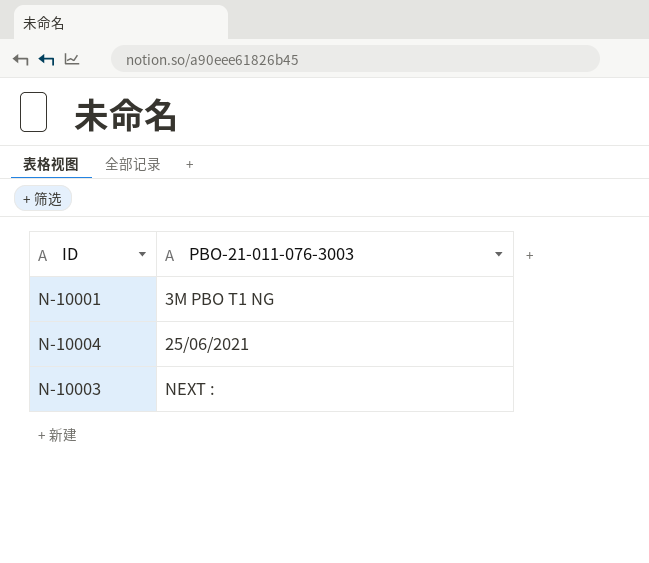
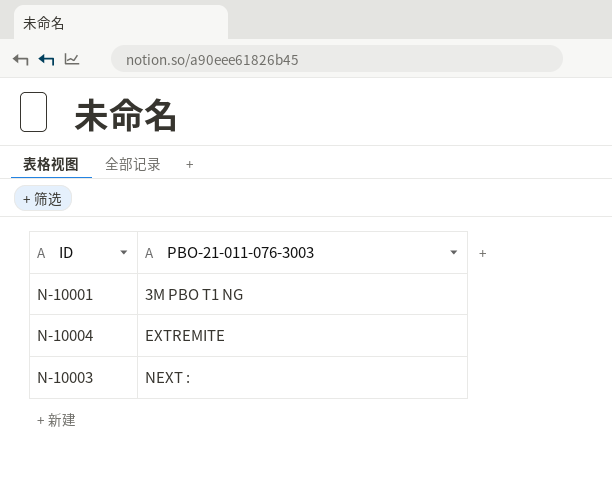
N-10004 | PBO-21-011-076-3003: 25/06/2021 -> EXTREMITE

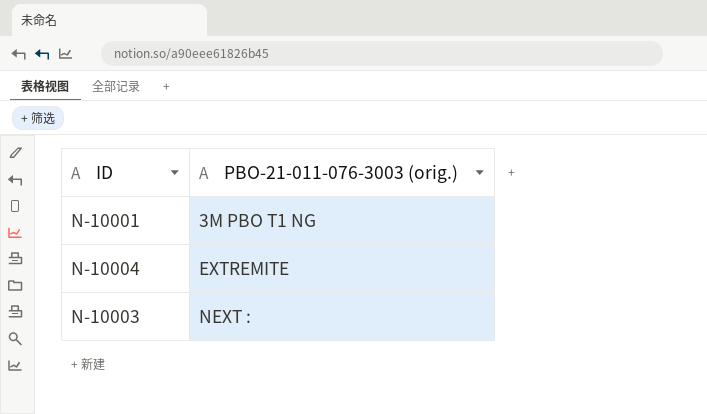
column name: PBO-21-011-076-3003 -> PBO-21-011-076-3003 (orig.)

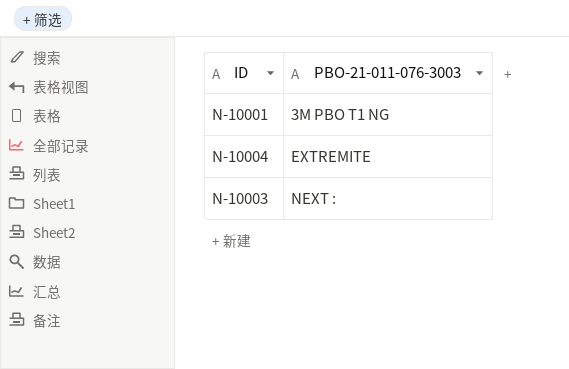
column name: PBO-21-011-076-3003 (orig.) -> PBO-21-011-076-3003

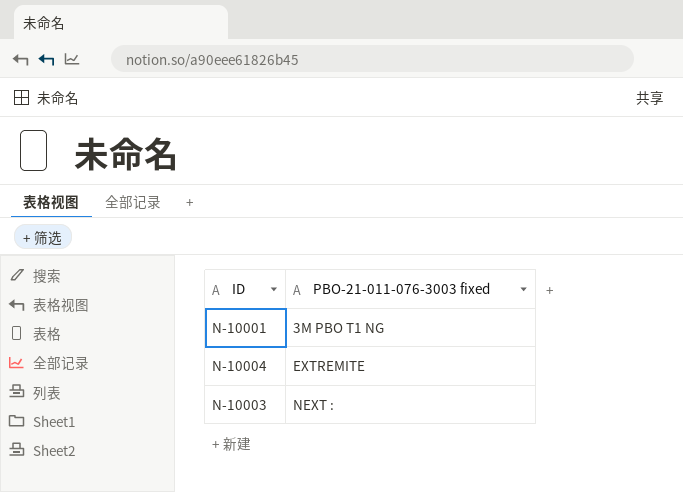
column name: PBO-21-011-076-3003 -> PBO-21-011-076-3003 fixed

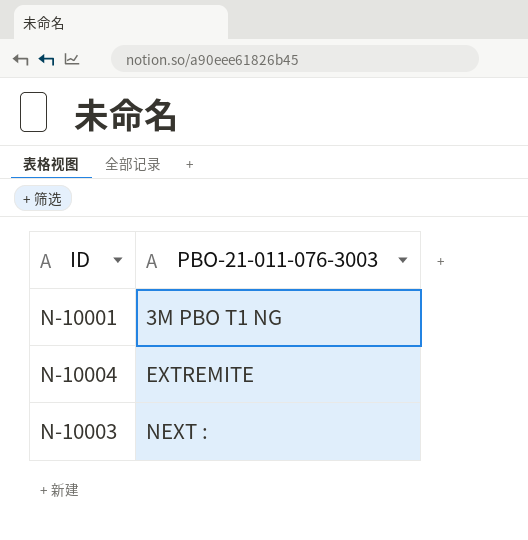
column name: PBO-21-011-076-3003 fixed -> PBO-21-011-076-3003

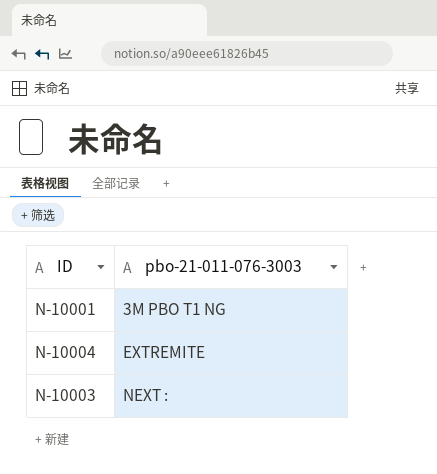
column name: PBO-21-011-076-3003 -> pbo-21-011-076-3003

